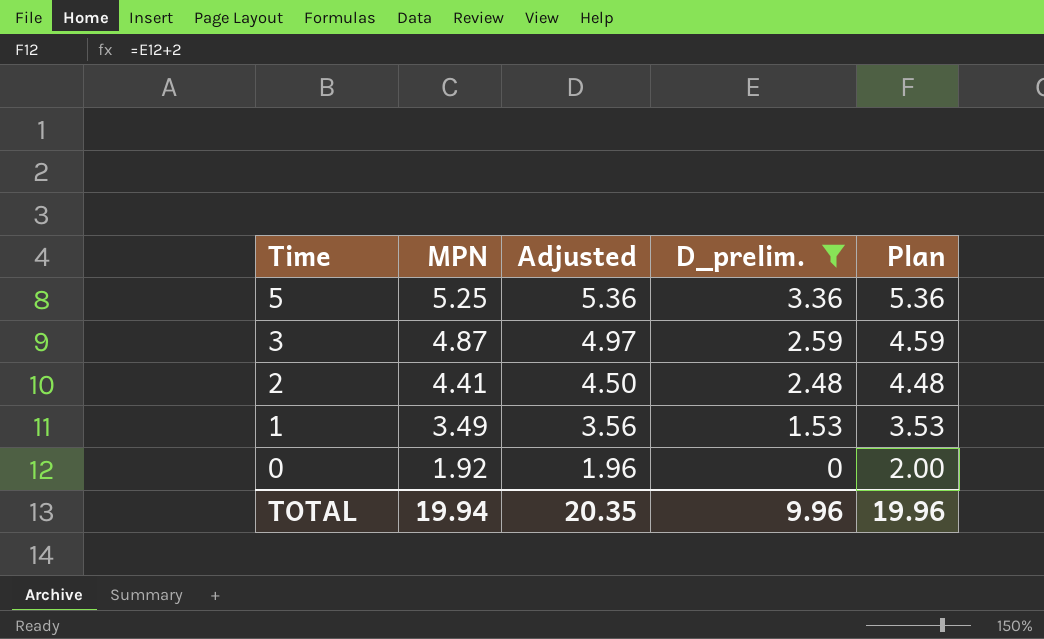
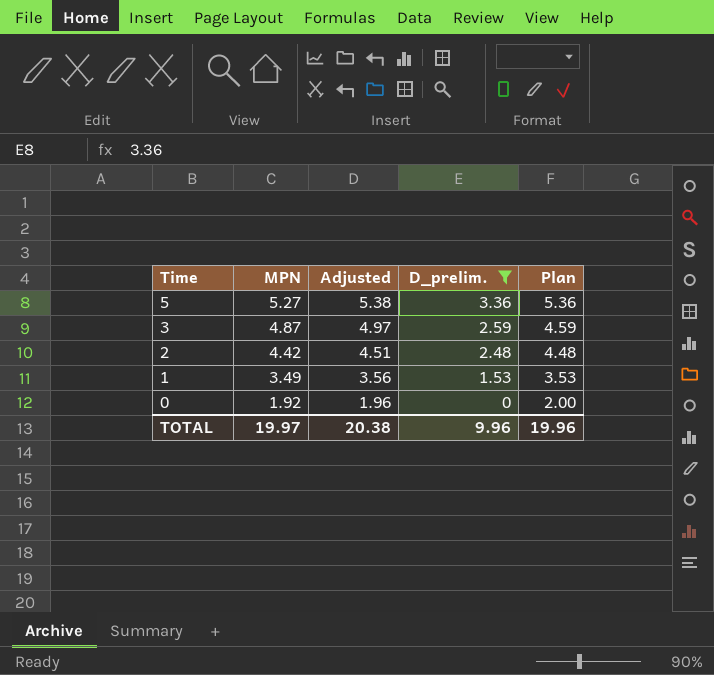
5 | MPN: 5.25 -> 5.27
5 | Adjusted: 5.36 -> 5.38
2 | MPN: 4.41 -> 4.42
2 | Adjusted: 4.50 -> 4.51
TOTAL | MPN: 19.94 -> 19.97
TOTAL | Adjusted: 20.35 -> 20.38

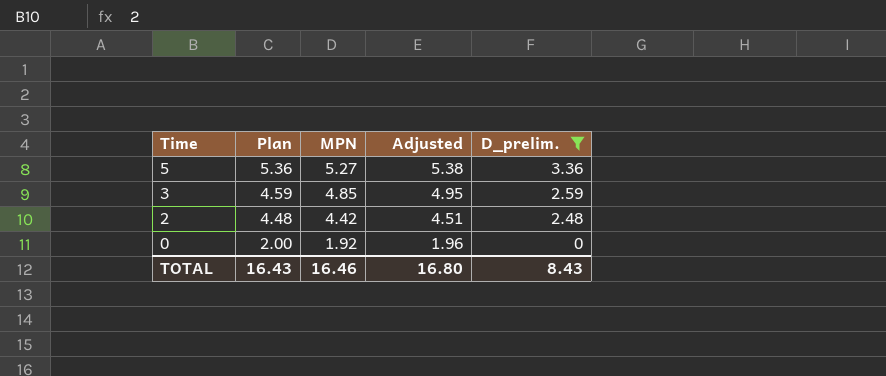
column Plan | position: 5 -> 2
row 1: 3.49 | 3.56 | 1.53 | 3.53 -> none
3 | MPN: 4.87 -> 4.85
3 | Adjusted: 4.97 -> 4.95
TOTAL | Plan: 19.96 -> 16.43
TOTAL | MPN: 19.97 -> 16.46
TOTAL | Adjusted: 20.38 -> 16.80
TOTAL | D_prelim.: 9.96 -> 8.43

